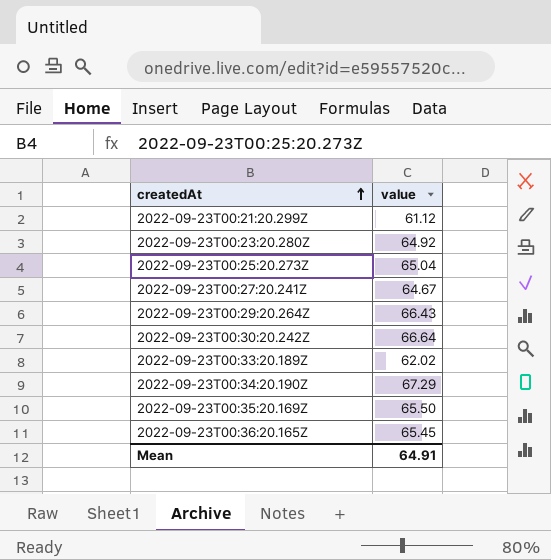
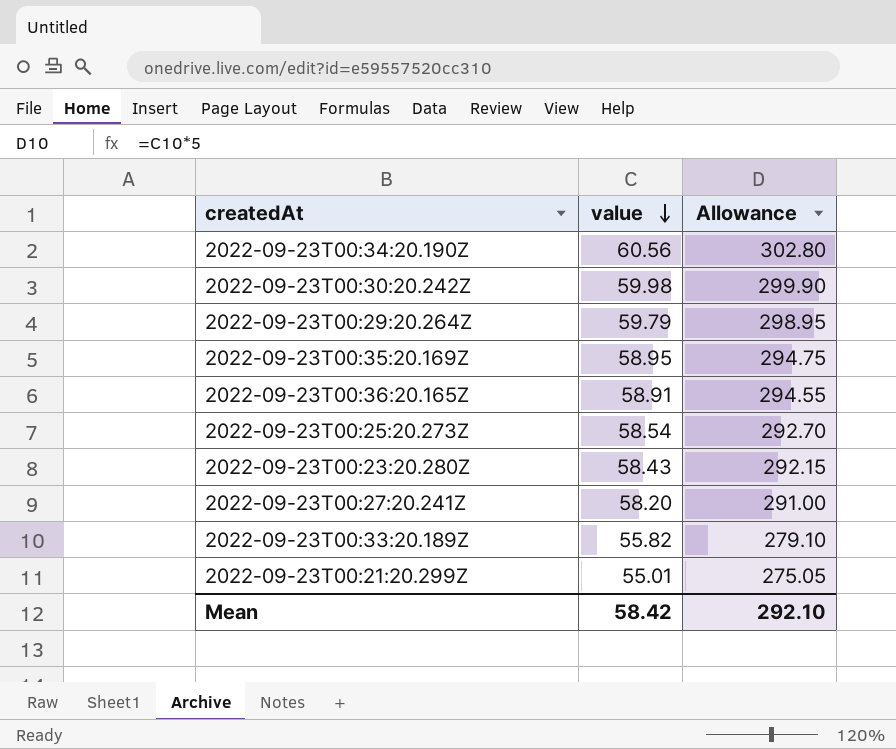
row order: createdAt ascending -> value descending
column Allowance | formula: none -> [value] * 5
2022-09-23T00:34:20.190Z | value: 67.29 -> 60.56
2022-09-23T00:30:20.242Z | value: 66.64 -> 59.98
2022-09-23T00:29:20.264Z | value: 66.43 -> 59.79
2022-09-23T00:35:20.169Z | value: 65.50 -> 58.95
2022-09-23T00:36:20.165Z | value: 65.45 -> 58.91
2022-09-23T00:25:20.273Z | value: 65.04 -> 58.54
2022-09-23T00:23:20.280Z | value: 64.92 -> 58.43
2022-09-23T00:27:20.241Z | value: 64.67 -> 58.20
2022-09-23T00:33:20.189Z | value: 62.02 -> 55.82
2022-09-23T00:21:20.299Z | value: 61.12 -> 55.01
Mean | value: 64.91 -> 58.42

